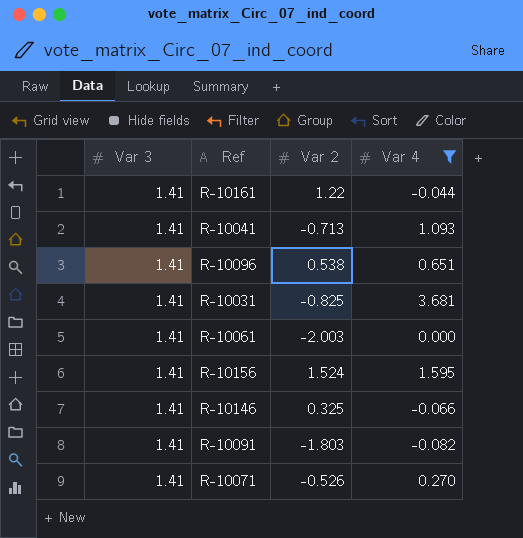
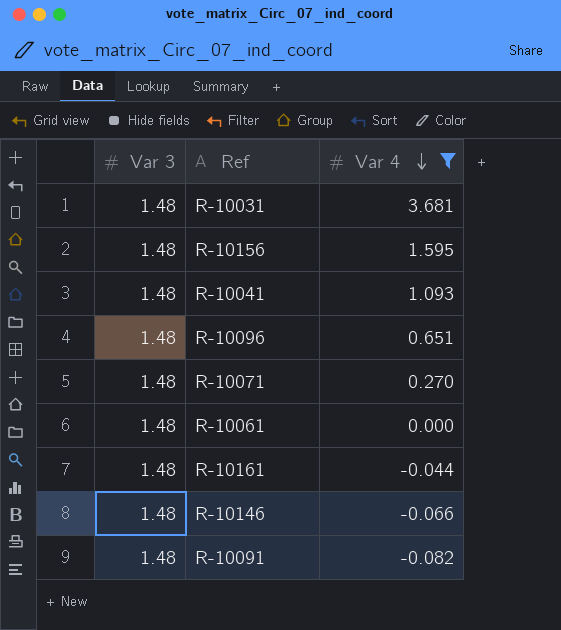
row order: none -> Var 4 descending
column Var 2 | position: 3 -> none
R-10031 | Var 3: 1.41 -> 1.48
R-10156 | Var 3: 1.41 -> 1.48
R-10041 | Var 3: 1.41 -> 1.48
R-10096 | Var 3: 1.41 -> 1.48
R-10071 | Var 3: 1.41 -> 1.48
R-10061 | Var 3: 1.41 -> 1.48
R-10161 | Var 3: 1.41 -> 1.48
R-10146 | Var 3: 1.41 -> 1.48
R-10091 | Var 3: 1.41 -> 1.48

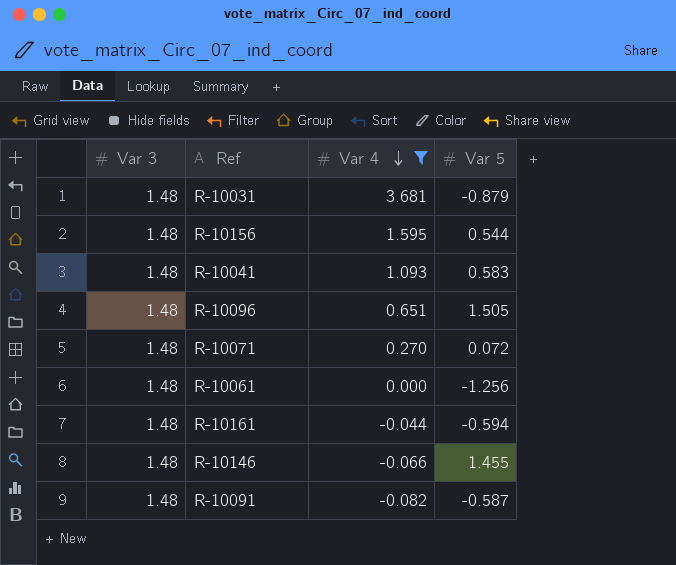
column Var 5 | position: none -> 4

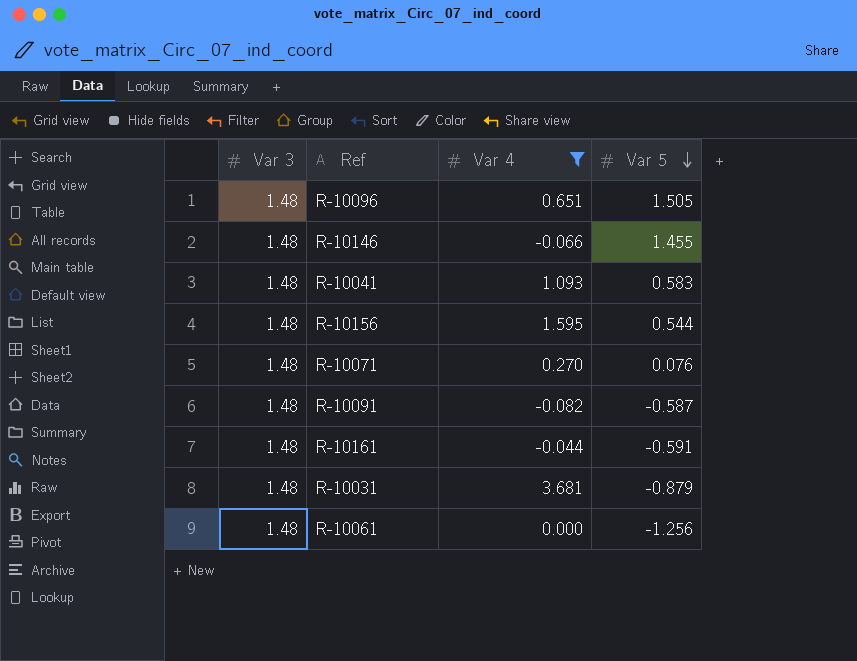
row order: Var 4 descending -> Var 5 descending
R-10071 | Var 5: 0.072 -> 0.076
R-10161 | Var 5: -0.594 -> -0.591

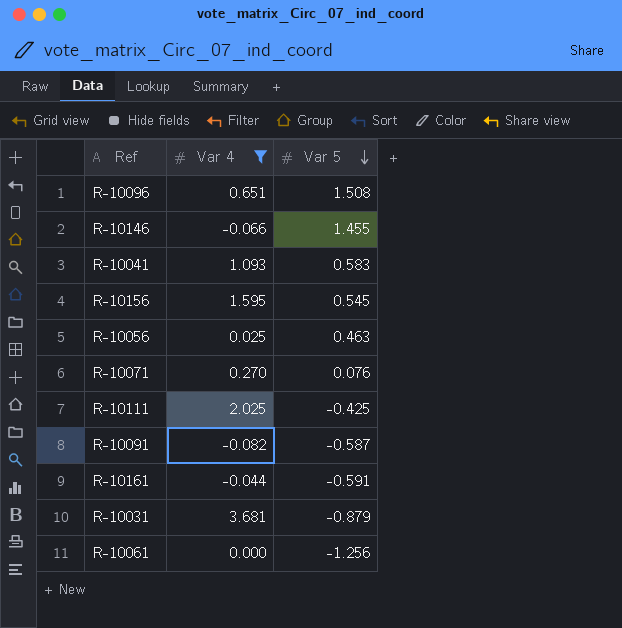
column Var 3 | position: 1 -> none
R-10096 | Var 5: 1.505 -> 1.508
R-10156 | Var 5: 0.544 -> 0.545
row R-10056: none -> 0.025 | 0.463
row R-10111: none -> 2.025 | -0.425

